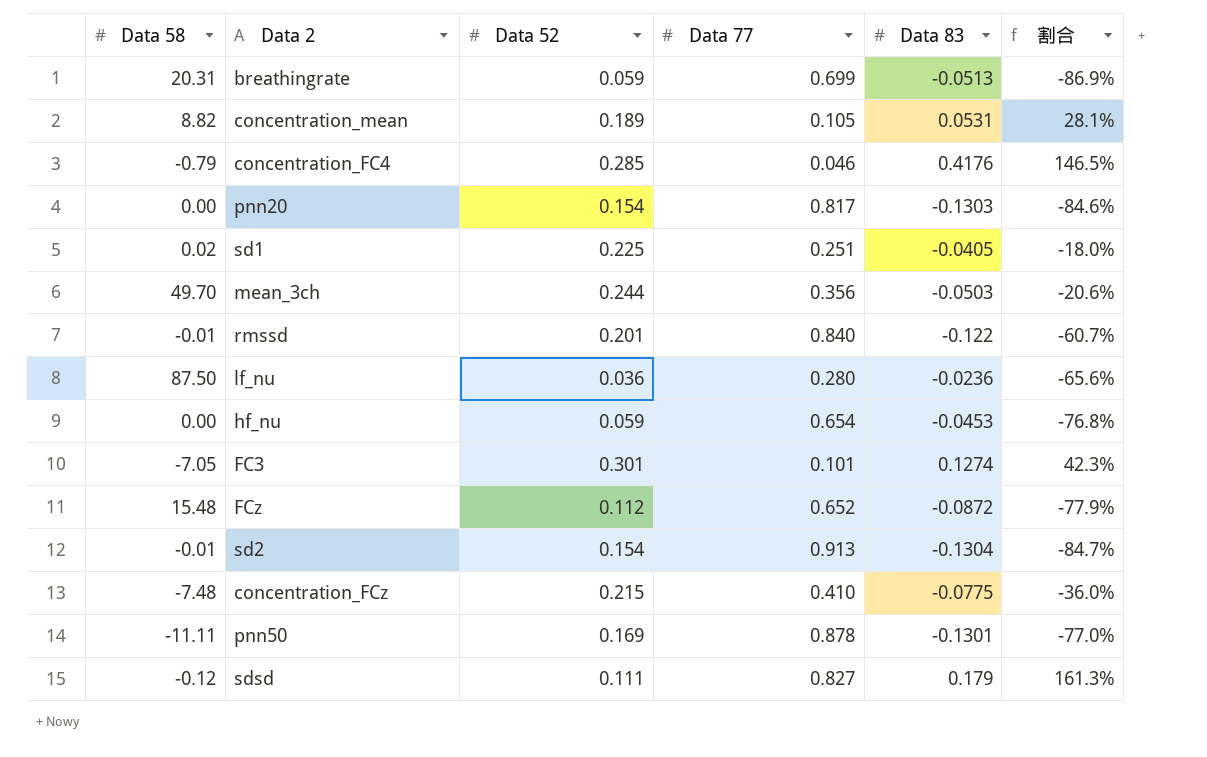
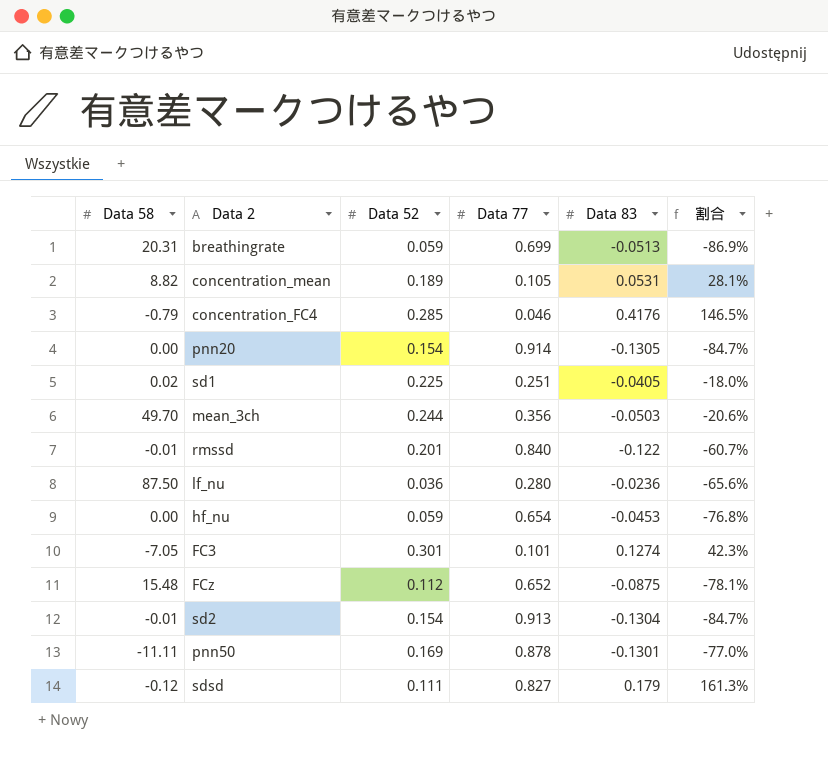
row concentration_FCz: -7.48 | 0.215 | 0.410 | -0.0775 | -36.0% -> none
pnn20 | Data 77: 0.817 -> 0.914
pnn20 | Data 83: -0.1303 -> -0.1305
pnn20 | 割合: -84.6% -> -84.7%
FCz | Data 83: -0.0872 -> -0.0875
FCz | 割合: -77.9% -> -78.1%

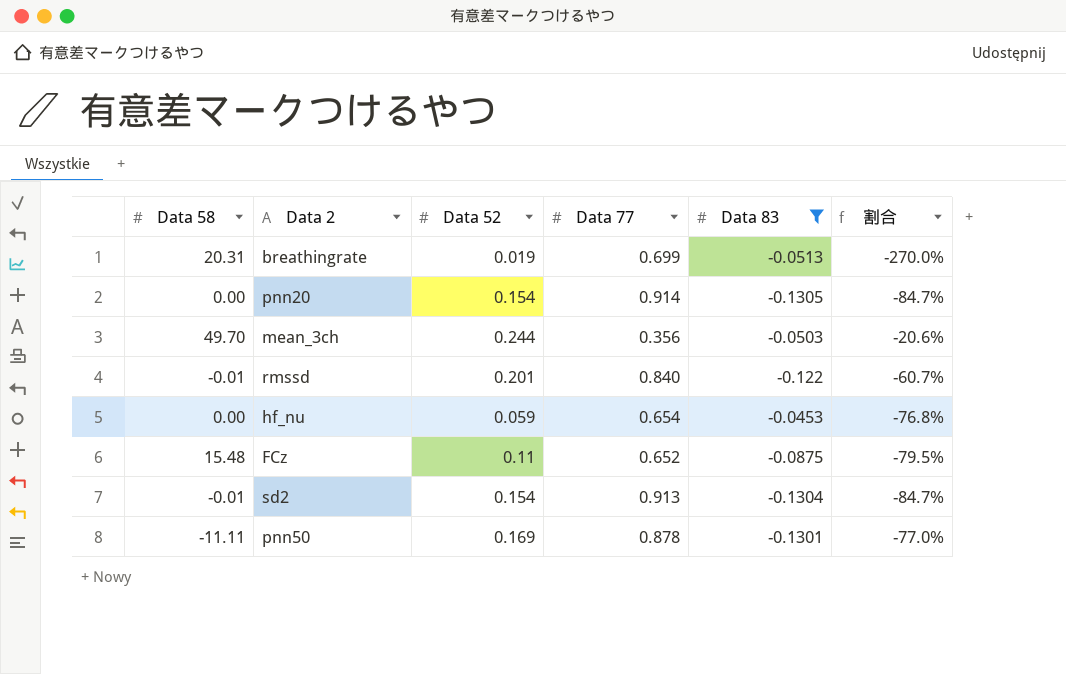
filter: none -> Data 83 <= -0.0453
breathingrate | Data 52: 0.059 -> 0.019
breathingrate | 割合: -86.9% -> -270.0%
FCz | Data 52: 0.112 -> 0.11
FCz | 割合: -78.1% -> -79.5%

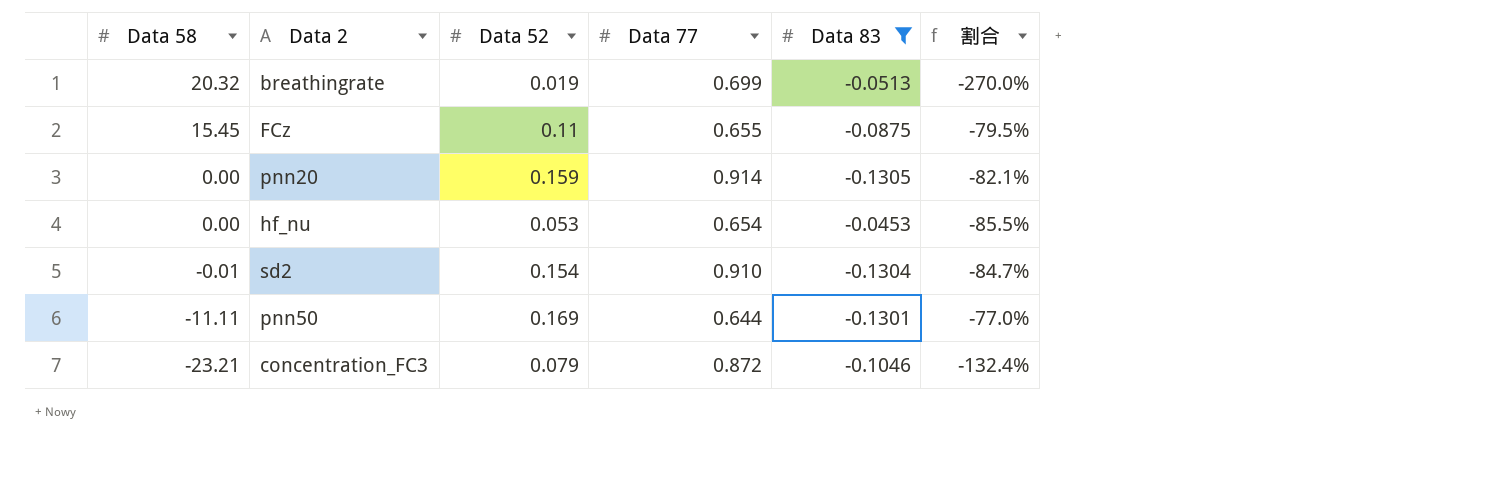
row order: none -> Data 58 descending
row mean_3ch: 49.70 | 0.244 | 0.356 | -0.0503 | -20.6% -> none
row rmssd: -0.01 | 0.201 | 0.840 | -0.122 | -60.7% -> none
breathingrate | Data 58: 20.31 -> 20.32
FCz | Data 58: 15.48 -> 15.45
FCz | Data 77: 0.652 -> 0.655
pnn20 | Data 52: 0.154 -> 0.159
pnn20 | 割合: -84.7% -> -82.1%
hf_nu | Data 52: 0.059 -> 0.053
hf_nu | 割合: -76.8% -> -85.5%
sd2 | Data 77: 0.913 -> 0.910
pnn50 | Data 77: 0.878 -> 0.644
row concentration_FC3: none -> -23.21 | 0.079 | 0.872 | -0.1046 | -132.4%

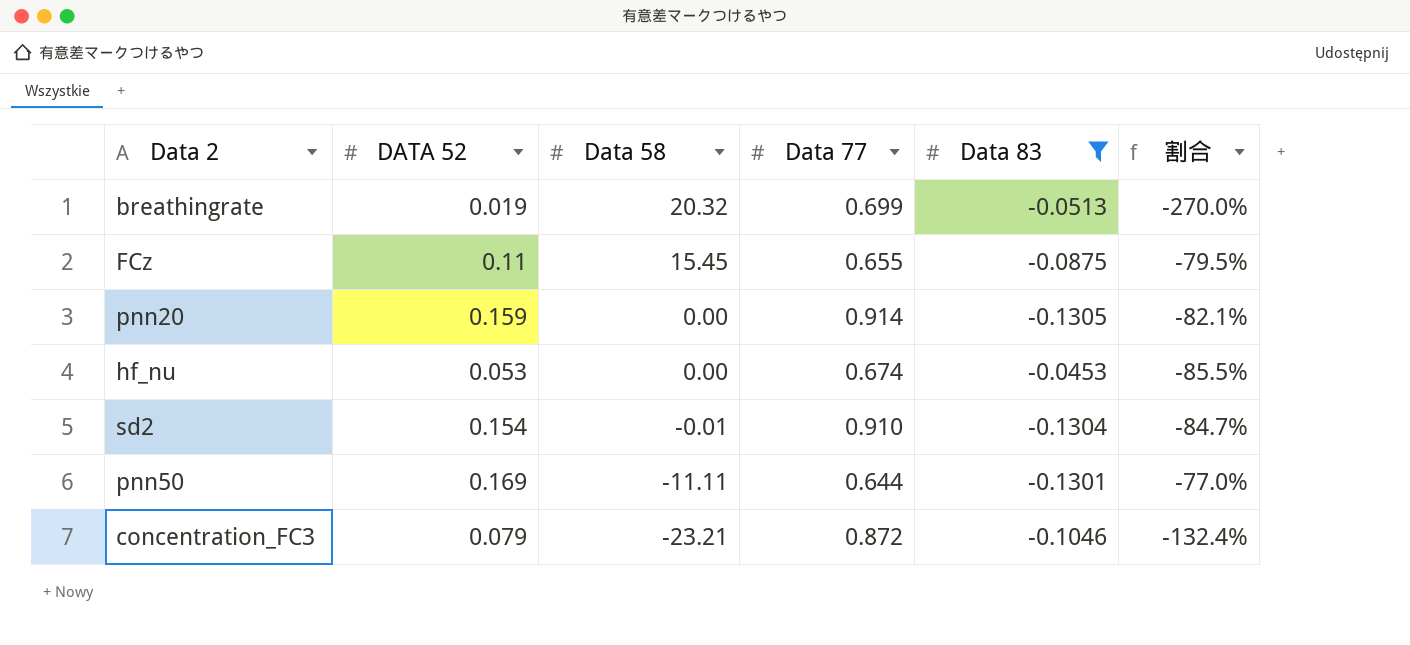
column name: Data 52 -> DATA 52
column Data 58 | position: 1 -> 3
hf_nu | Data 77: 0.654 -> 0.674

